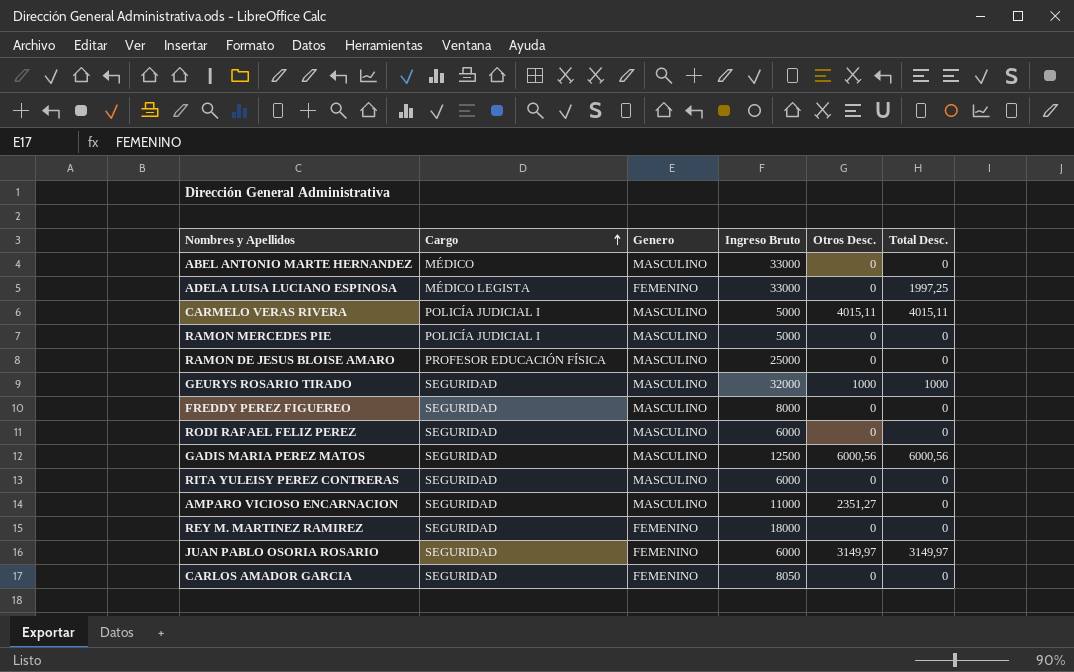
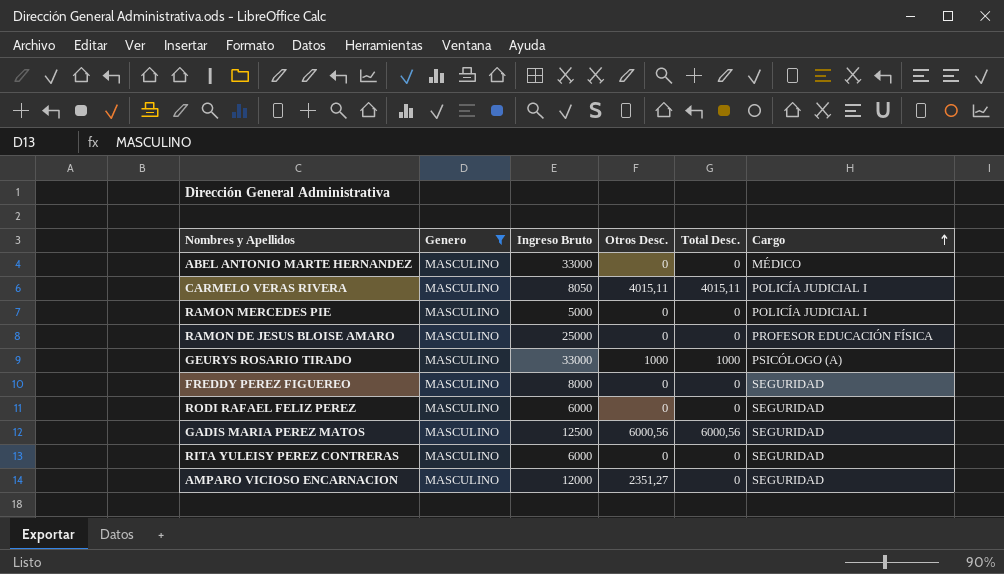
filter: none -> Genero = MASCULINO
column Cargo | position: 2 -> 6
CARMELO VERAS RIVERA | Ingreso Bruto: 5000 -> 8050
GEURYS ROSARIO TIRADO | Ingreso Bruto: 32000 -> 33000
GEURYS ROSARIO TIRADO | Cargo: SEGURIDAD -> PSICÓLOGO (A)
AMPARO VICIOSO ENCARNACION | Ingreso Bruto: 11000 -> 12000

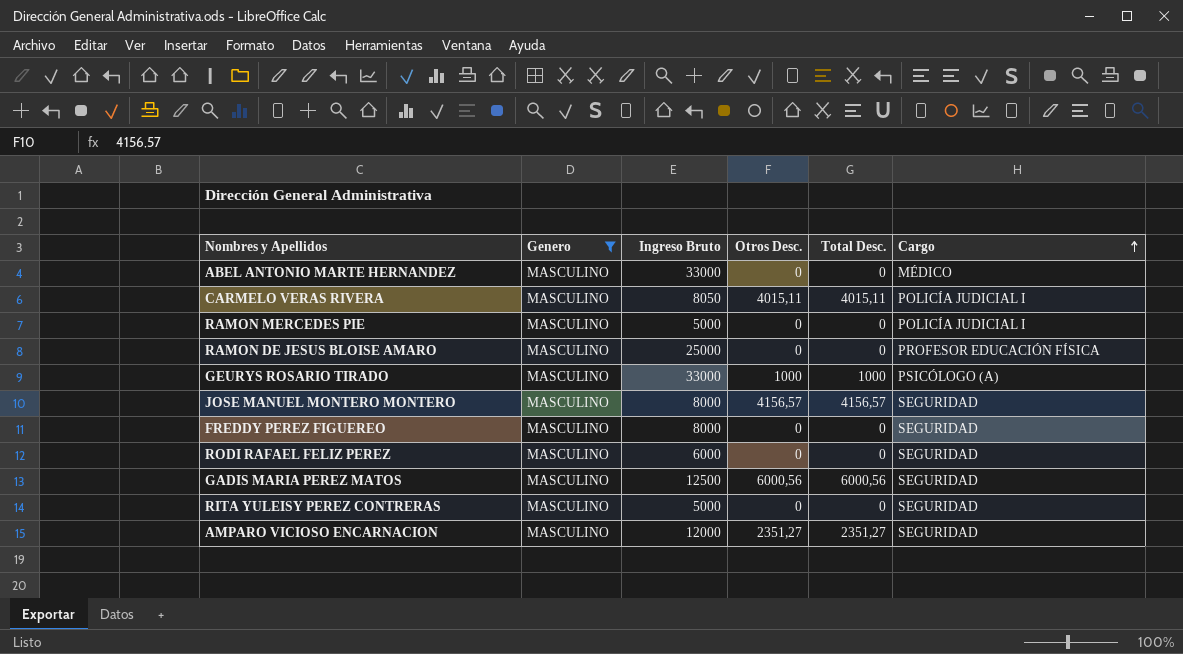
row JOSE MANUEL MONTERO MONTERO: none -> MASCULINO | 8000 | 4156,57 | 4156,57 | SEGURIDAD
RITA YULEISY PEREZ CONTRERAS | Ingreso Bruto: 6000 -> 5000
AMPARO VICIOSO ENCARNACION | Total Desc.: 0 -> 2351,27

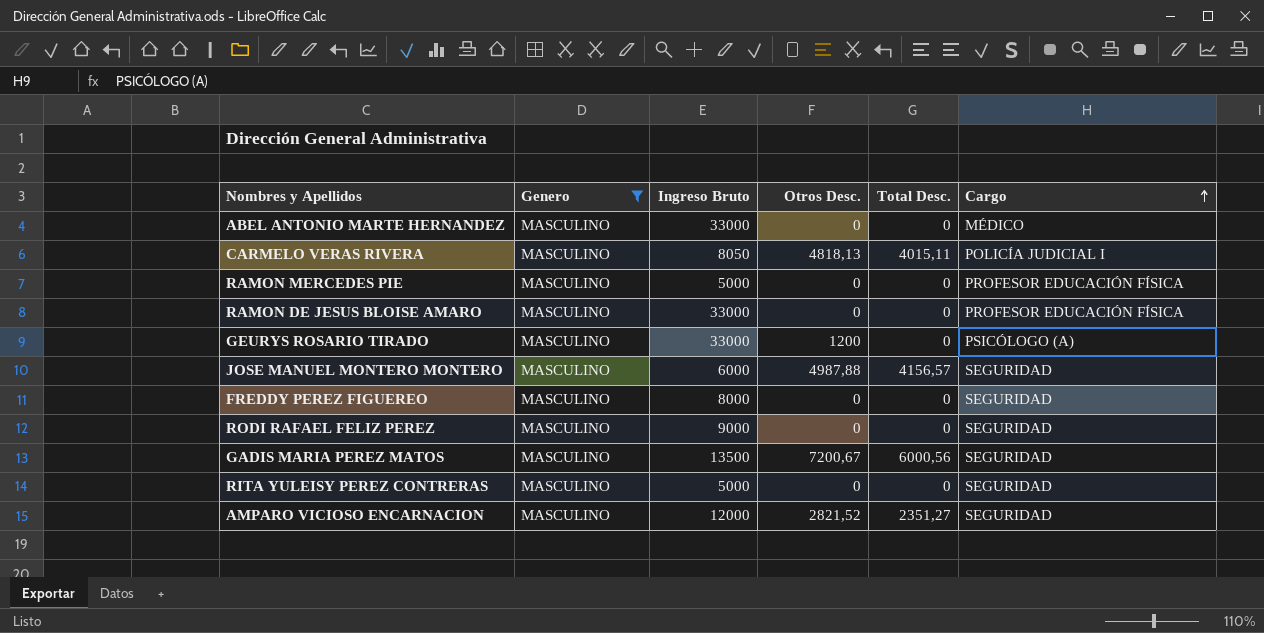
CARMELO VERAS RIVERA | Otros Desc.: 4015,11 -> 4818,13
RAMON MERCEDES PIE | Cargo: POLICÍA JUDICIAL I -> PROFESOR EDUCACIÓN FÍSICA
RAMON DE JESUS BLOISE AMARO | Ingreso Bruto: 25000 -> 33000
GEURYS ROSARIO TIRADO | Otros Desc.: 1000 -> 1200
GEURYS ROSARIO TIRADO | Total Desc.: 1000 -> 0
JOSE MANUEL MONTERO MONTERO | Ingreso Bruto: 8000 -> 6000
JOSE MANUEL MONTERO MONTERO | Otros Desc.: 4156,57 -> 4987,88
RODI RAFAEL FELIZ PEREZ | Ingreso Bruto: 6000 -> 9000
GADIS MARIA PEREZ MATOS | Ingreso Bruto: 12500 -> 13500
GADIS MARIA PEREZ MATOS | Otros Desc.: 6000,56 -> 7200,67
AMPARO VICIOSO ENCARNACION | Otros Desc.: 2351,27 -> 2821,52

